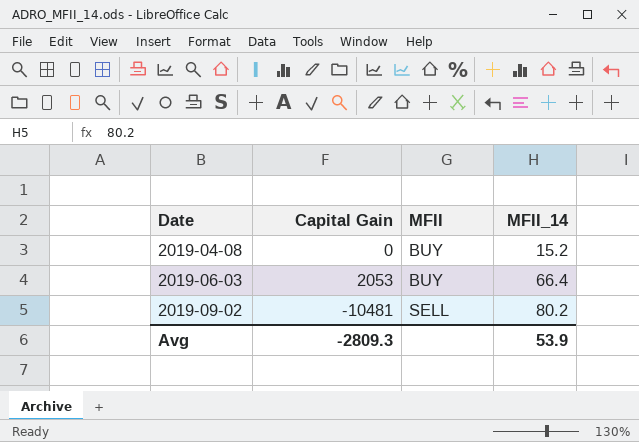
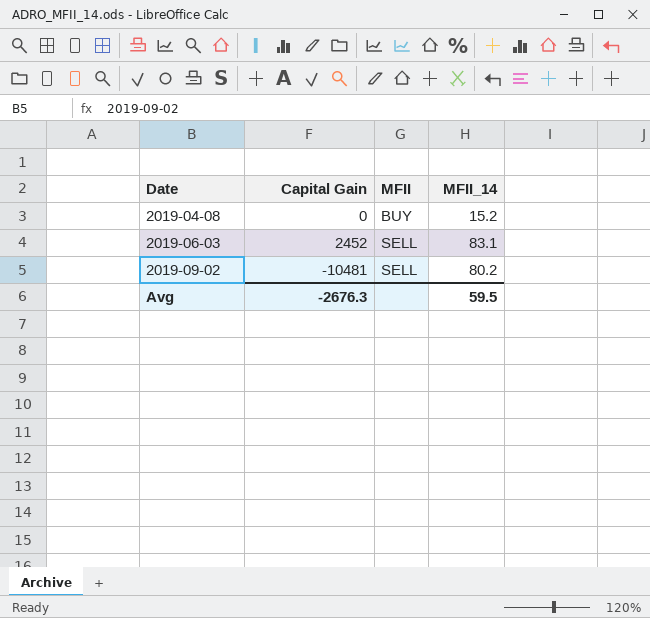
2019-06-03 | Capital Gain: 2053 -> 2452
2019-06-03 | MFII: BUY -> SELL
2019-06-03 | MFII_14: 66.4 -> 83.1
Avg | Capital Gain: -2809.3 -> -2676.3
Avg | MFII_14: 53.9 -> 59.5

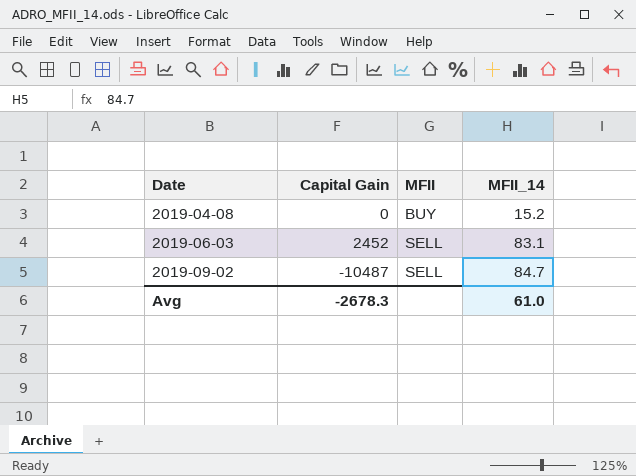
2019-09-02 | Capital Gain: -10481 -> -10487
2019-09-02 | MFII_14: 80.2 -> 84.7
Avg | Capital Gain: -2676.3 -> -2678.3
Avg | MFII_14: 59.5 -> 61.0

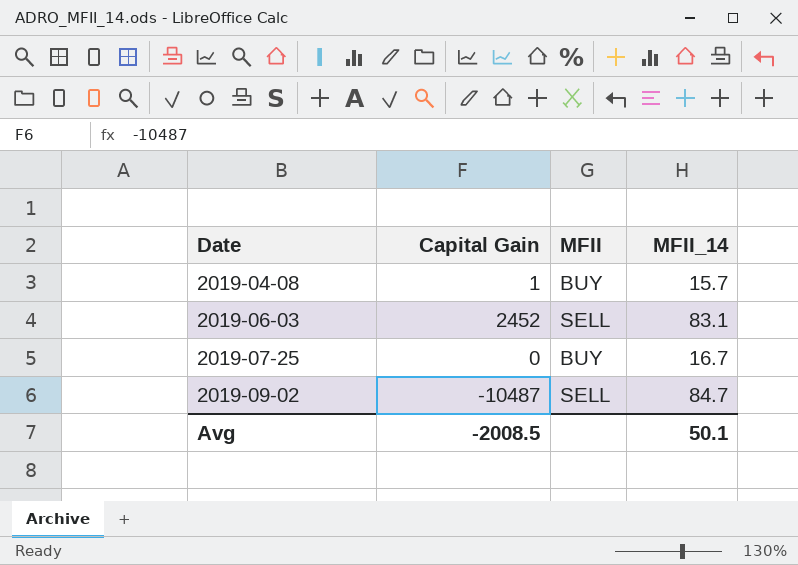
2019-04-08 | Capital Gain: 0 -> 1
2019-04-08 | MFII_14: 15.2 -> 15.7
row 2019-07-25: none -> 0 | BUY | 16.7
Avg | Capital Gain: -2678.3 -> -2008.5
Avg | MFII_14: 61.0 -> 50.1

